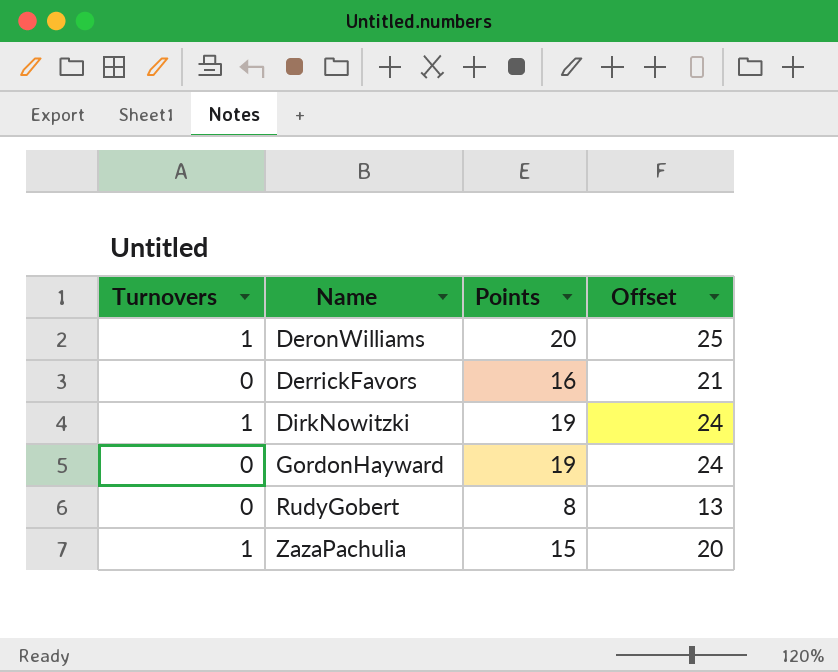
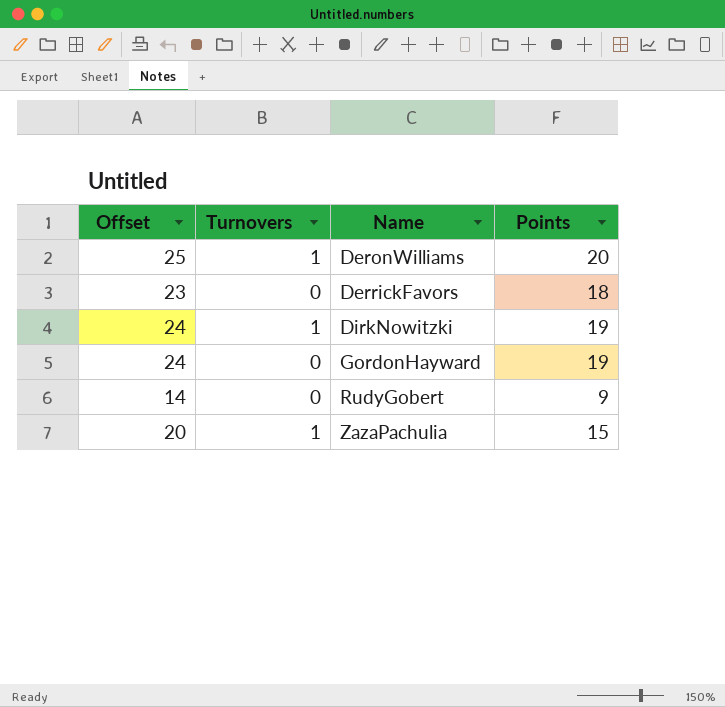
column Offset | position: 4 -> 1
DerrickFavors | Offset: 21 -> 23
DerrickFavors | Points: 16 -> 18
RudyGobert | Offset: 13 -> 14
RudyGobert | Points: 8 -> 9

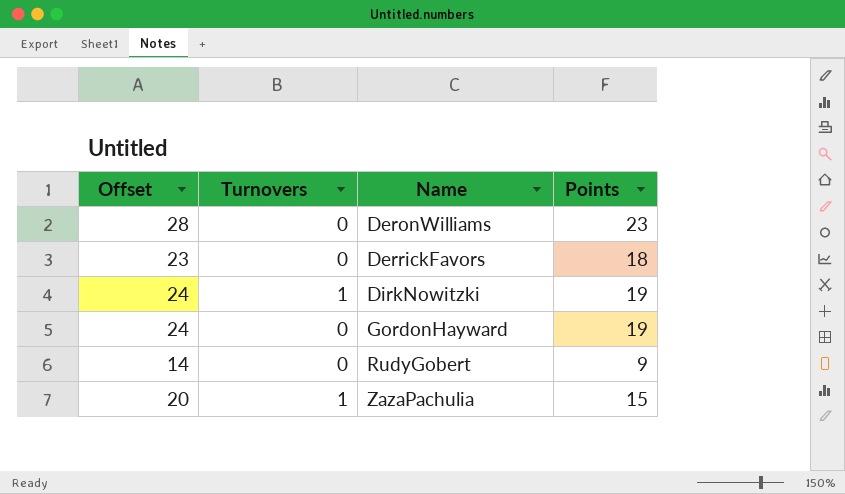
DeronWilliams | Offset: 25 -> 28
DeronWilliams | Turnovers: 1 -> 0
DeronWilliams | Points: 20 -> 23

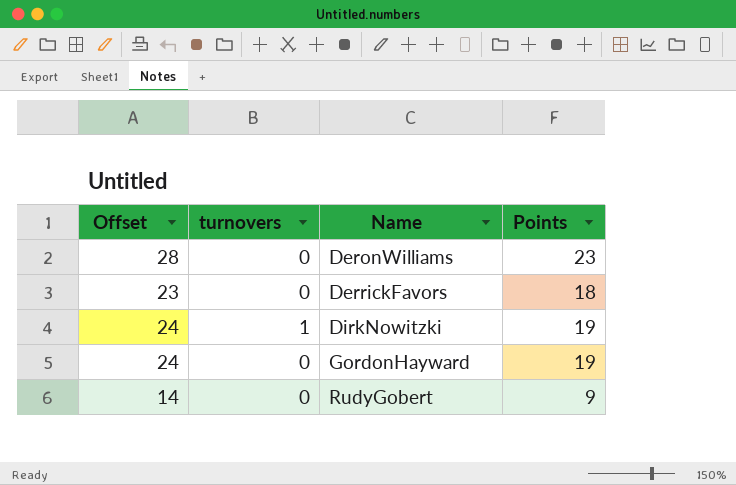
column name: Turnovers -> turnovers
row ZazaPachulia: 20 | 1 | 15 -> none

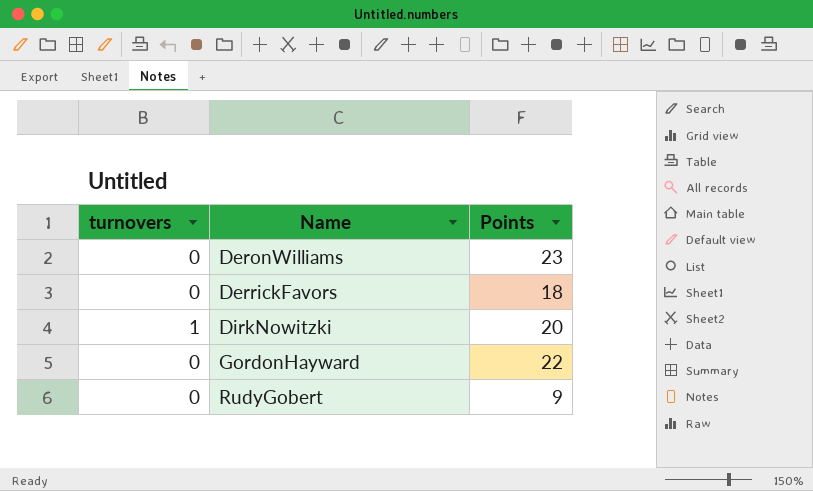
column Offset | formula: [Points] + 5 -> none
DirkNowitzki | Points: 19 -> 20
GordonHayward | Points: 19 -> 22

